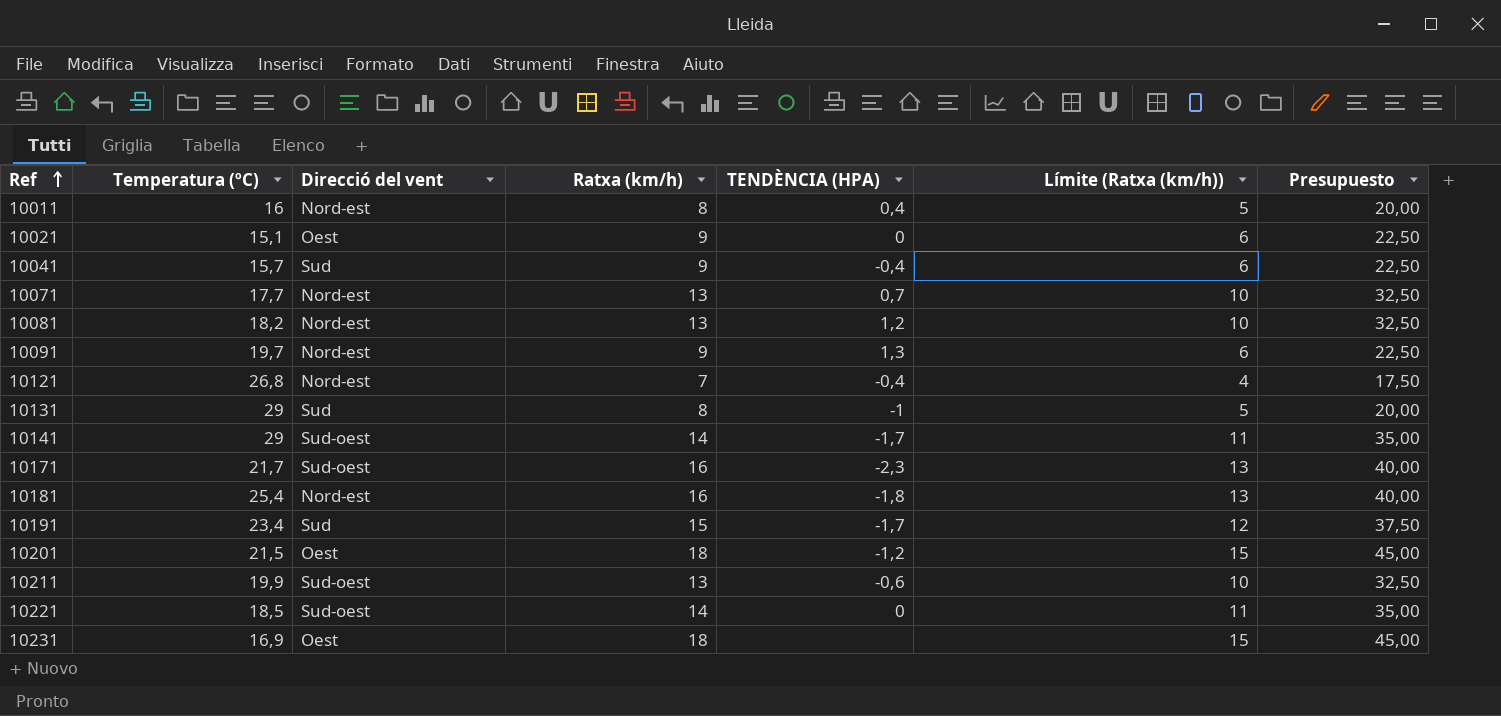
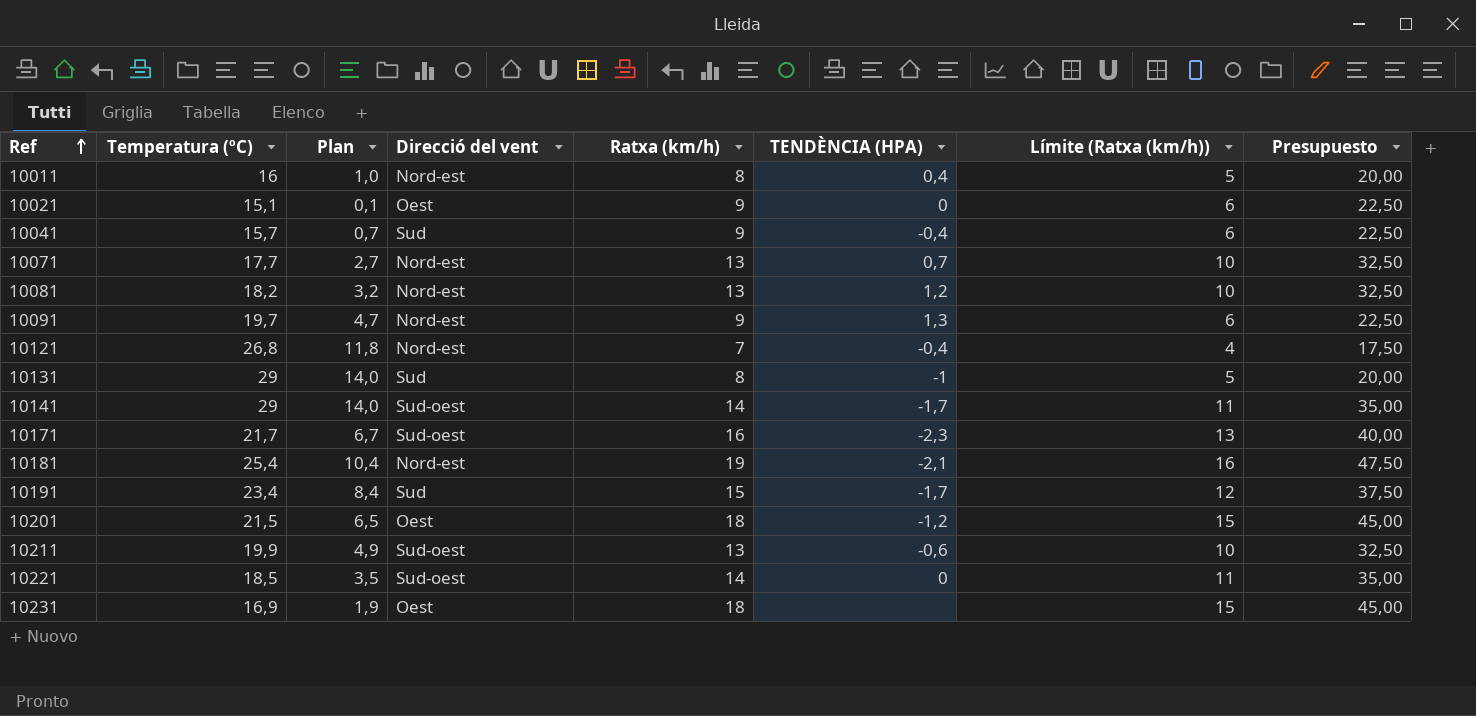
column Plan | formula: none -> [Temperatura (ºC)] - 15
10181 | Ratxa (km/h): 16 -> 19
10181 | TENDÈNCIA (HPA): -1,8 -> -2,1
10181 | Límite (Ratxa (km/h)): 13 -> 16
10181 | Presupuesto: 40,00 -> 47,50

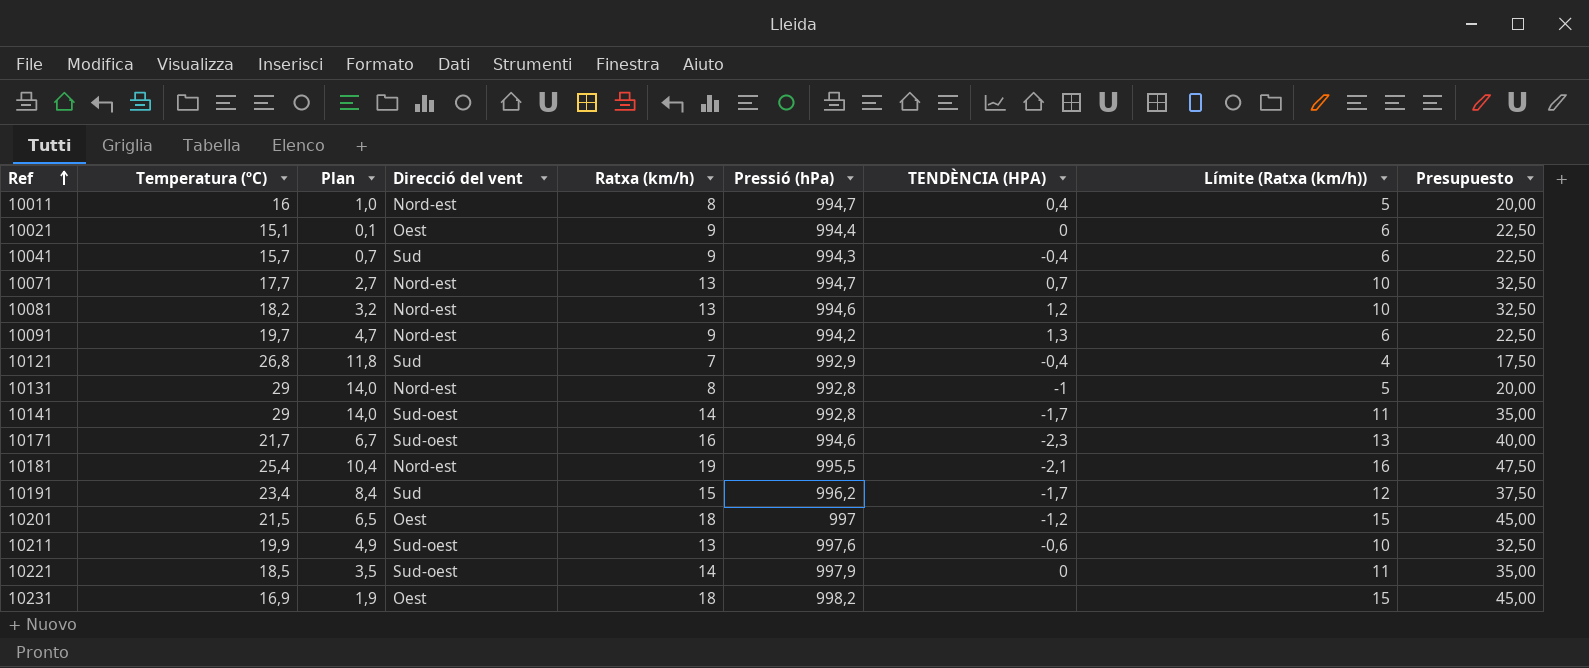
column Pressió (hPa) | position: none -> 6
10121 | Direcció del vent: Nord-est -> Sud
10131 | Direcció del vent: Sud -> Nord-est

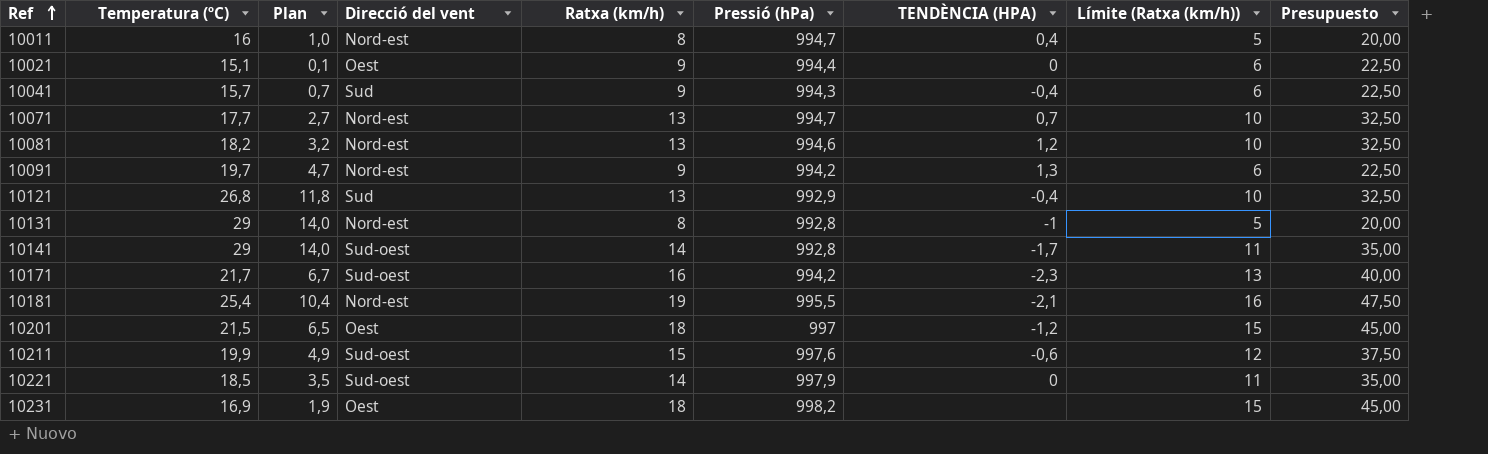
row 10191: 23,4 | 8,4 | Sud | 15 | 996,2 | -1,7 | 12 | 37,50 -> none
10121 | Ratxa (km/h): 7 -> 13
10121 | Límite (Ratxa (km/h)): 4 -> 10
10121 | Presupuesto: 17,50 -> 32,50
10171 | Pressió (hPa): 994,6 -> 994,2
10211 | Ratxa (km/h): 13 -> 15
10211 | Límite (Ratxa (km/h)): 10 -> 12
10211 | Presupuesto: 32,50 -> 37,50

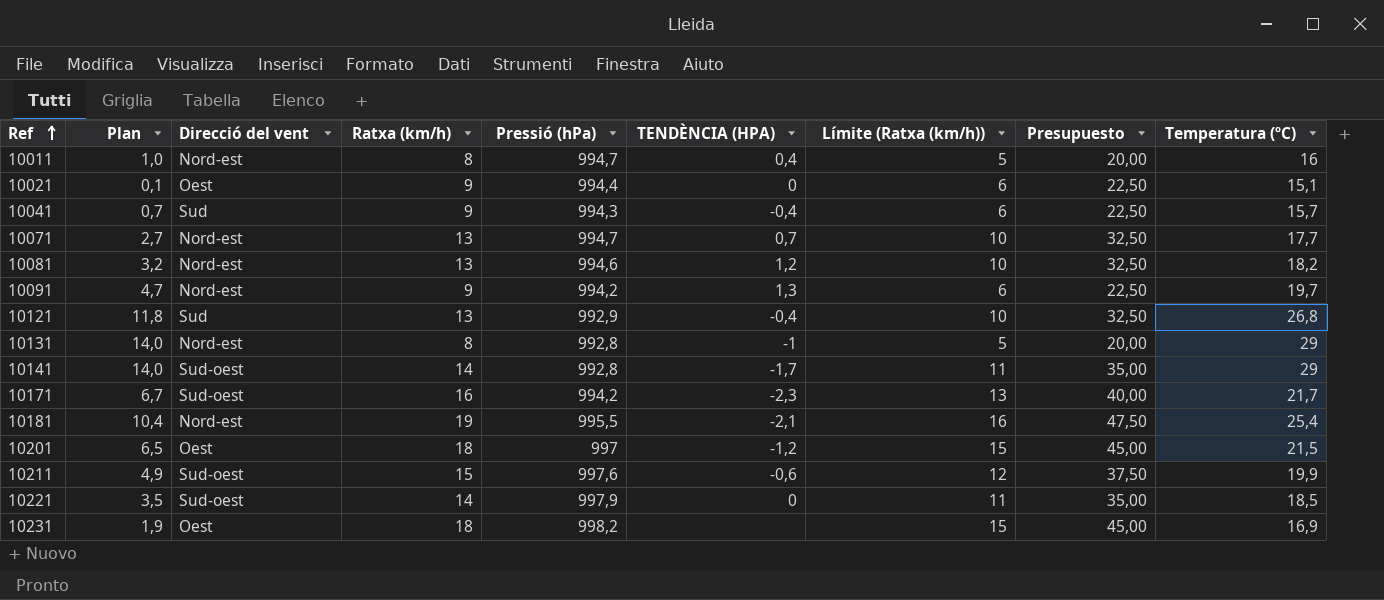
column Temperatura (ºC) | position: 2 -> 9

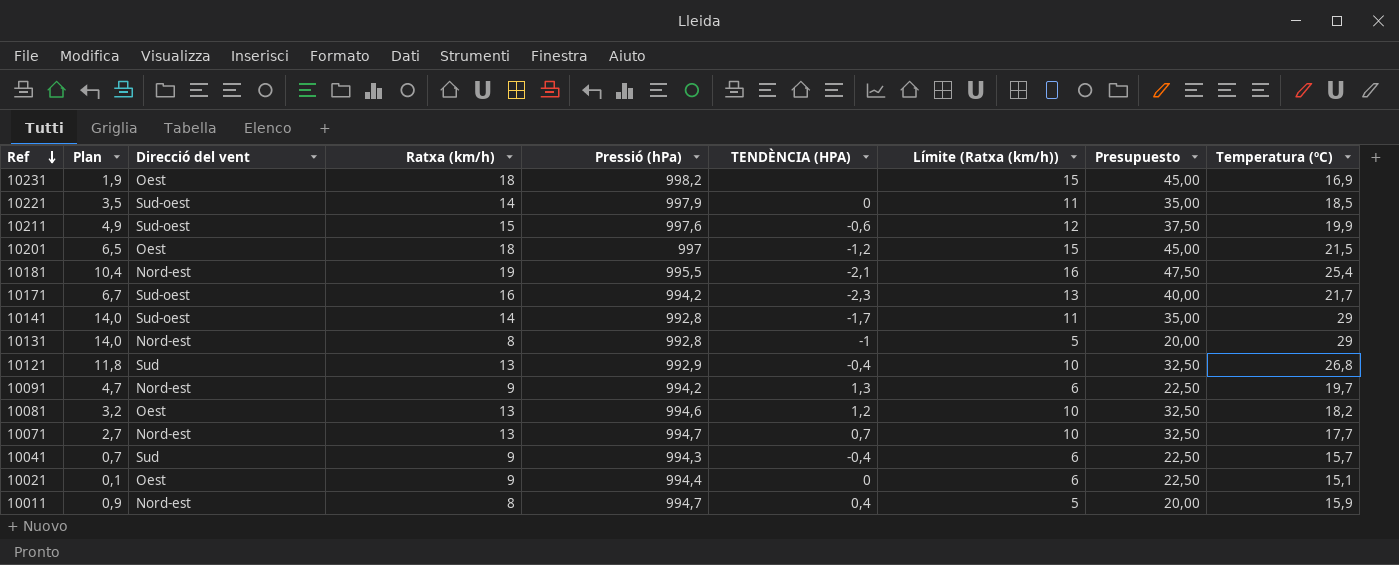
row order: Ref ascending -> Ref descending
10081 | Direcció del vent: Nord-est -> Oest
10011 | Plan: 1,0 -> 0,9
10011 | Temperatura (ºC): 16 -> 15,9

